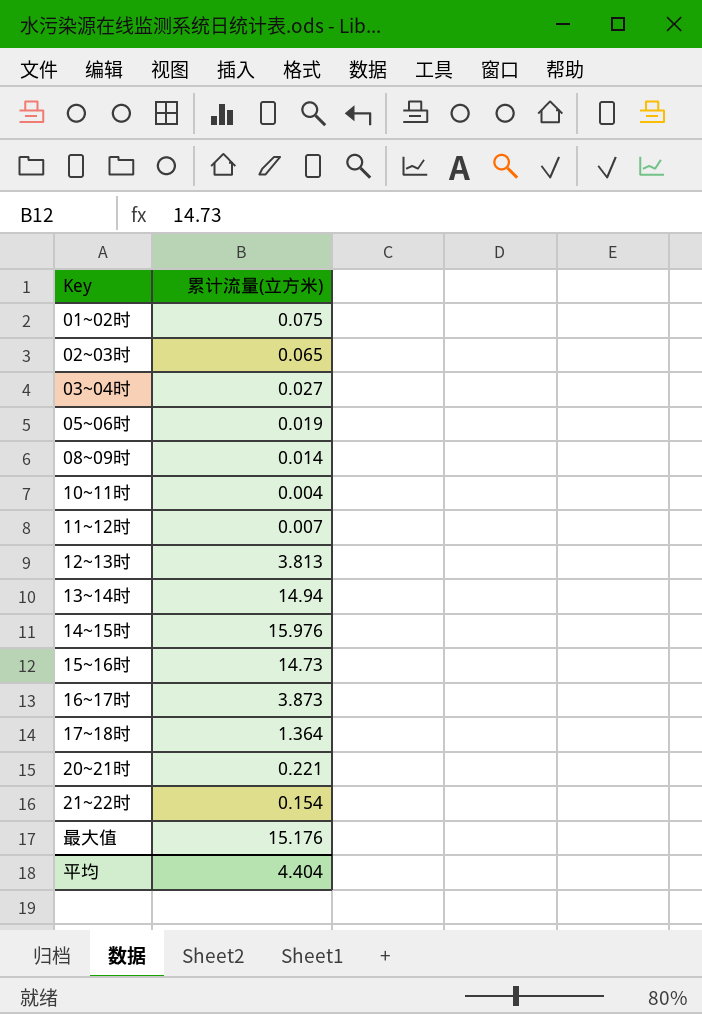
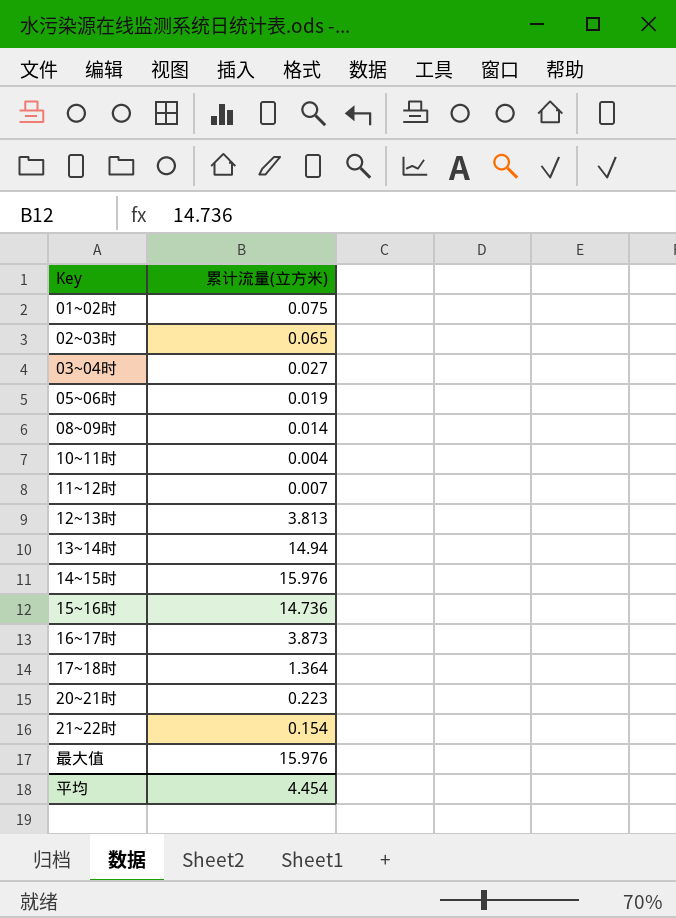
15~16时 | 累计流量(立方米): 14.73 -> 14.736
20~21时 | 累计流量(立方米): 0.221 -> 0.223
最大值 | 累计流量(立方米): 15.176 -> 15.976
平均 | 累计流量(立方米): 4.404 -> 4.454

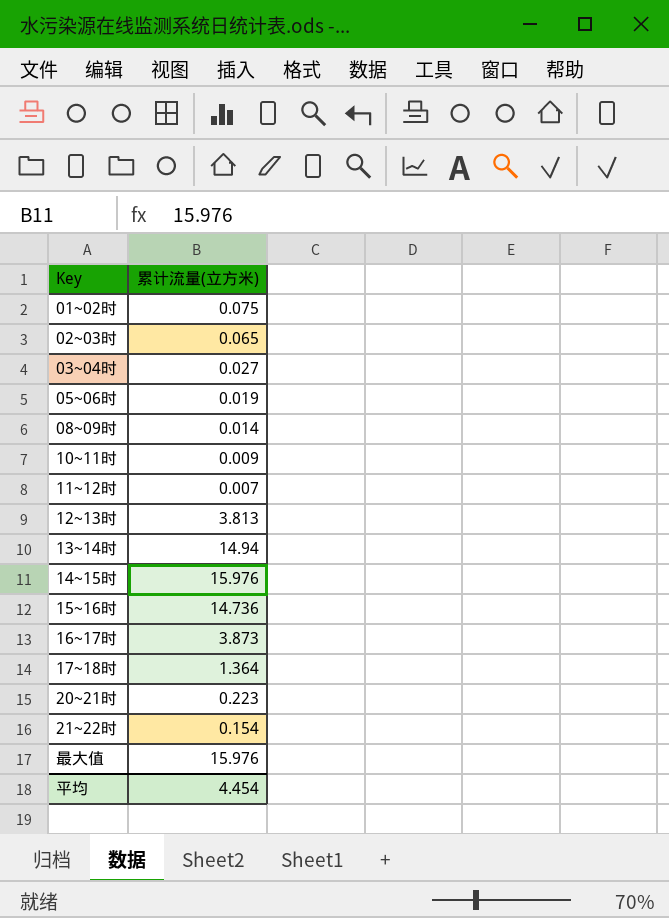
10~11时 | 累计流量(立方米): 0.004 -> 0.009

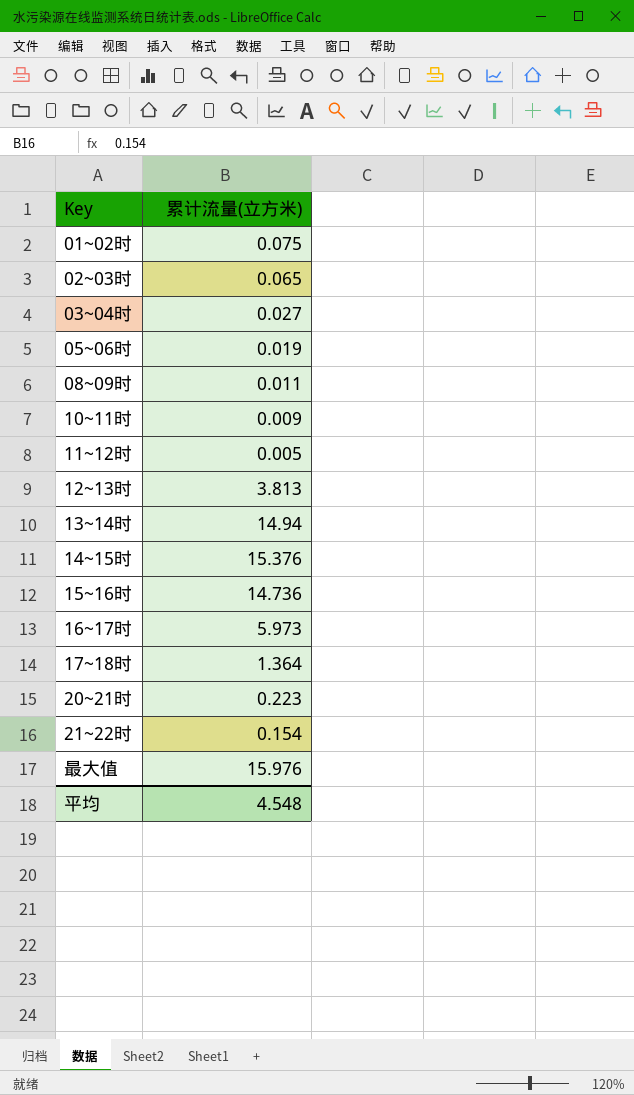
08~09时 | 累计流量(立方米): 0.014 -> 0.011
11~12时 | 累计流量(立方米): 0.007 -> 0.005
14~15时 | 累计流量(立方米): 15.976 -> 15.376
16~17时 | 累计流量(立方米): 3.873 -> 5.973
平均 | 累计流量(立方米): 4.454 -> 4.548

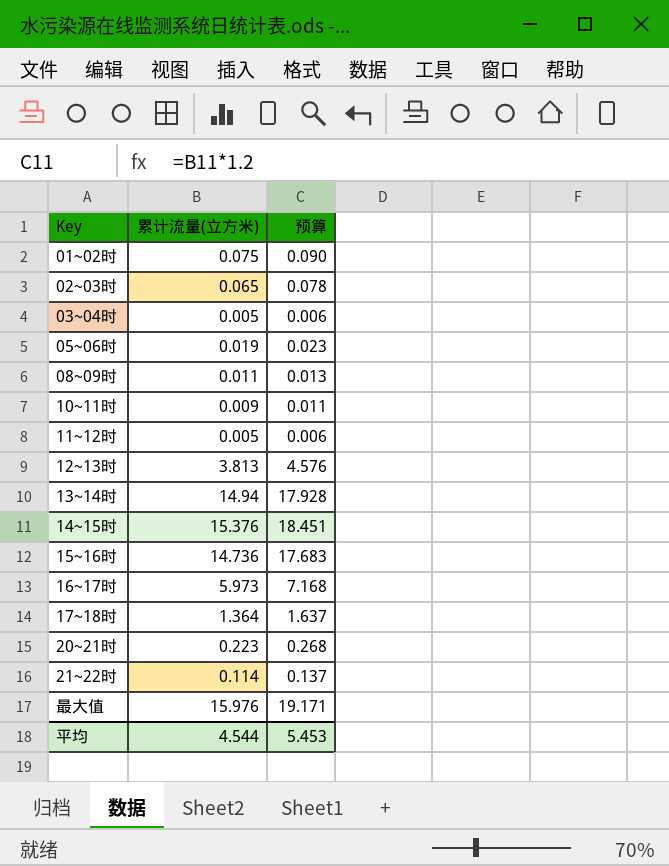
column 预算 | formula: none -> [累计流量(立方米)] * 1.2
03~04时 | 累计流量(立方米): 0.027 -> 0.005
21~22时 | 累计流量(立方米): 0.154 -> 0.114
平均 | 累计流量(立方米): 4.548 -> 4.544

